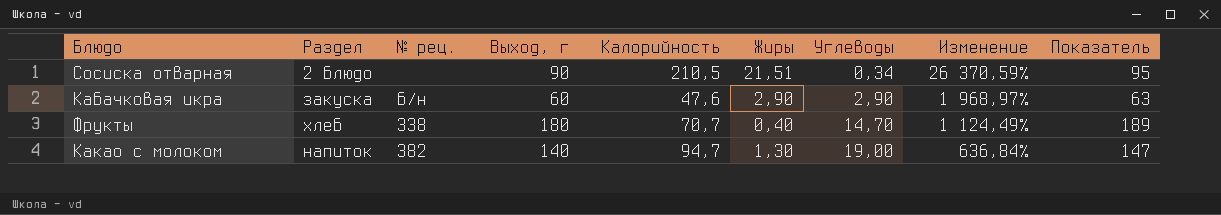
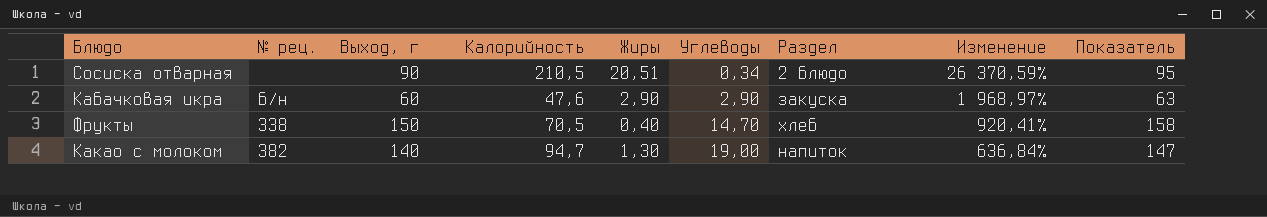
column Раздел | position: 2 -> 7
Сосиска отварная | Жиры: 21,51 -> 20,51
Фрукты | Выход, г: 180 -> 150
Фрукты | Калорийность: 70,7 -> 70,5
Фрукты | Изменение: 1 124,49% -> 920,41%
Фрукты | Показатель: 189 -> 158

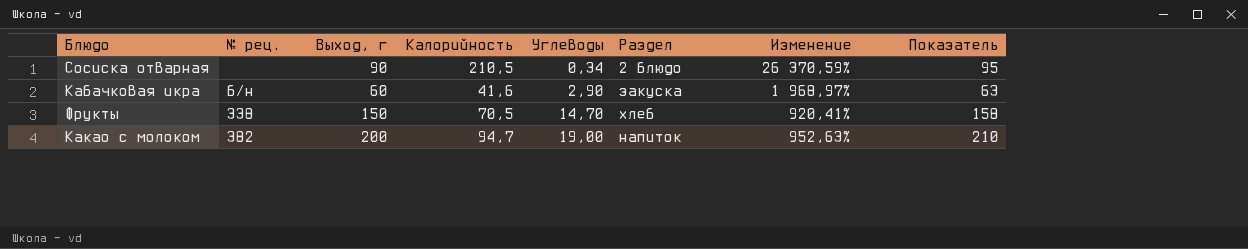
column Жиры | position: 5 -> none
Кабачковая икра | Калорийность: 47,6 -> 41,6
Какао с молоком | Выход, г: 140 -> 200
Какао с молоком | Изменение: 636,84% -> 952,63%
Какао с молоком | Показатель: 147 -> 210

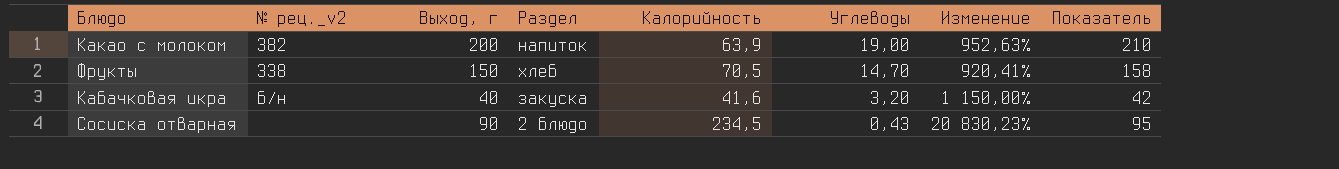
row order: Углеводы ascending -> Углеводы descending
column name: № рец. -> № рец._v2
column Раздел | position: 6 -> 4
Какао с молоком | Калорийность: 94,7 -> 63,9
Кабачковая икра | Выход, г: 60 -> 40
Кабачковая икра | Углеводы: 2,90 -> 3,20
Кабачковая икра | Изменение: 1 968,97% -> 1 150,00%
Кабачковая икра | Показатель: 63 -> 42
Сосиска отварная | Калорийность: 210,5 -> 234,5
Сосиска отварная | Углеводы: 0,34 -> 0,43
Сосиска отварная | Изменение: 26 370,59% -> 20 830,23%

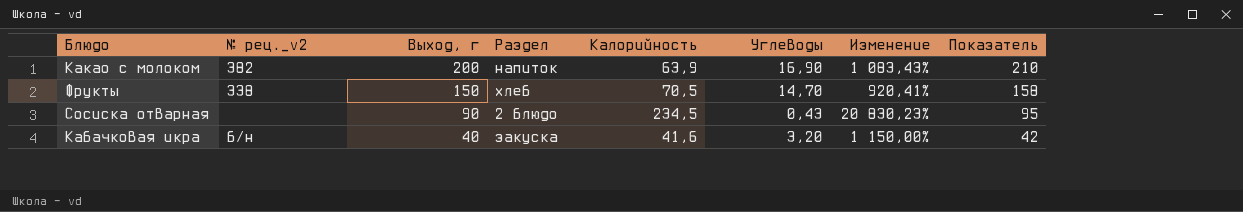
row order: Углеводы descending -> Выход, г descending
Какао с молоком | Углеводы: 19,00 -> 16,90
Какао с молоком | Изменение: 952,63% -> 1 083,43%

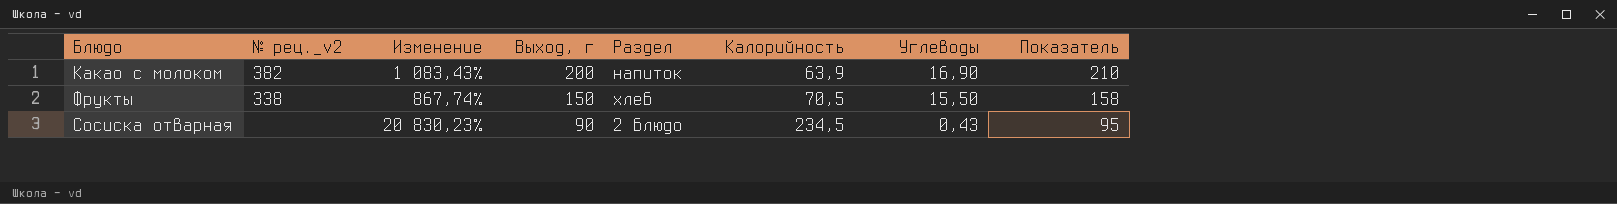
column Изменение | position: 7 -> 3
row Кабачковая икра: б/н | 40 | закуска | 41,6 | 3,20 | 1 150,00% | 42 -> none
Фрукты | Изменение: 920,41% -> 867,74%
Фрукты | Углеводы: 14,70 -> 15,50

